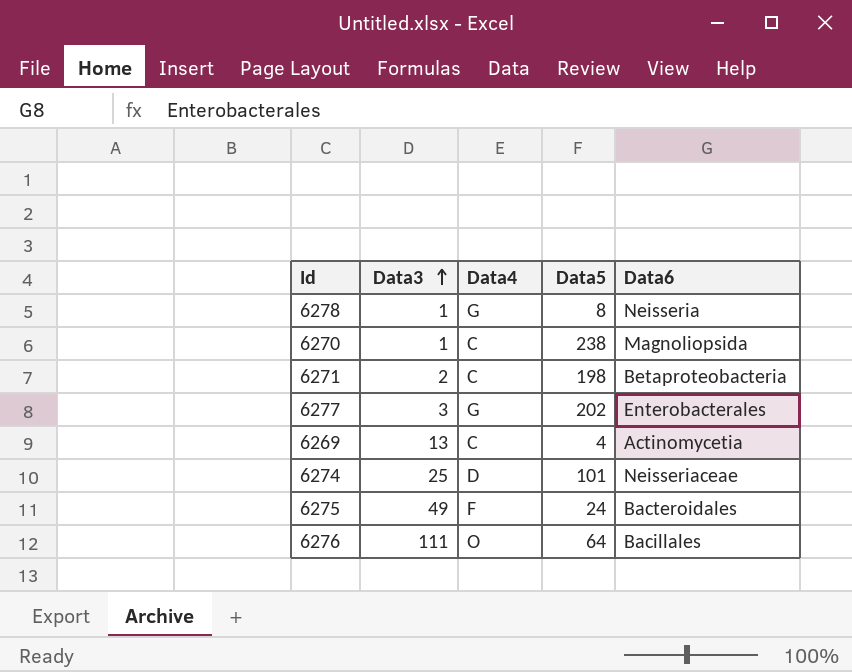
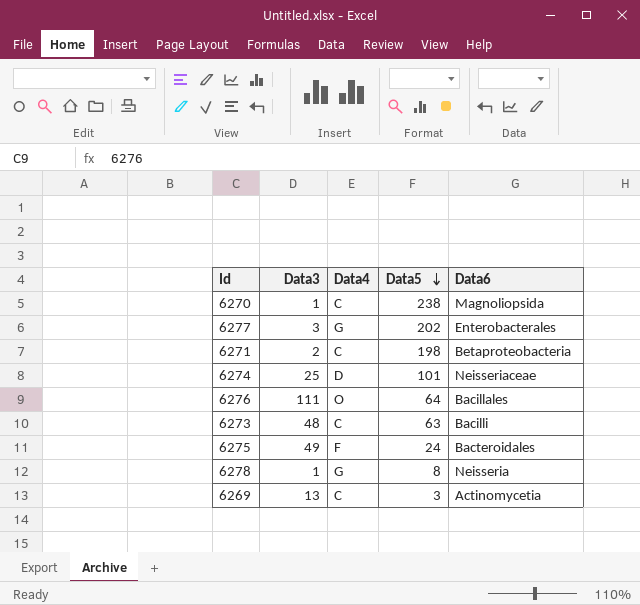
row order: Data3 ascending -> Data5 descending
row 6273: none -> 48 | C | 63 | Bacilli
6269 | Data5: 4 -> 3

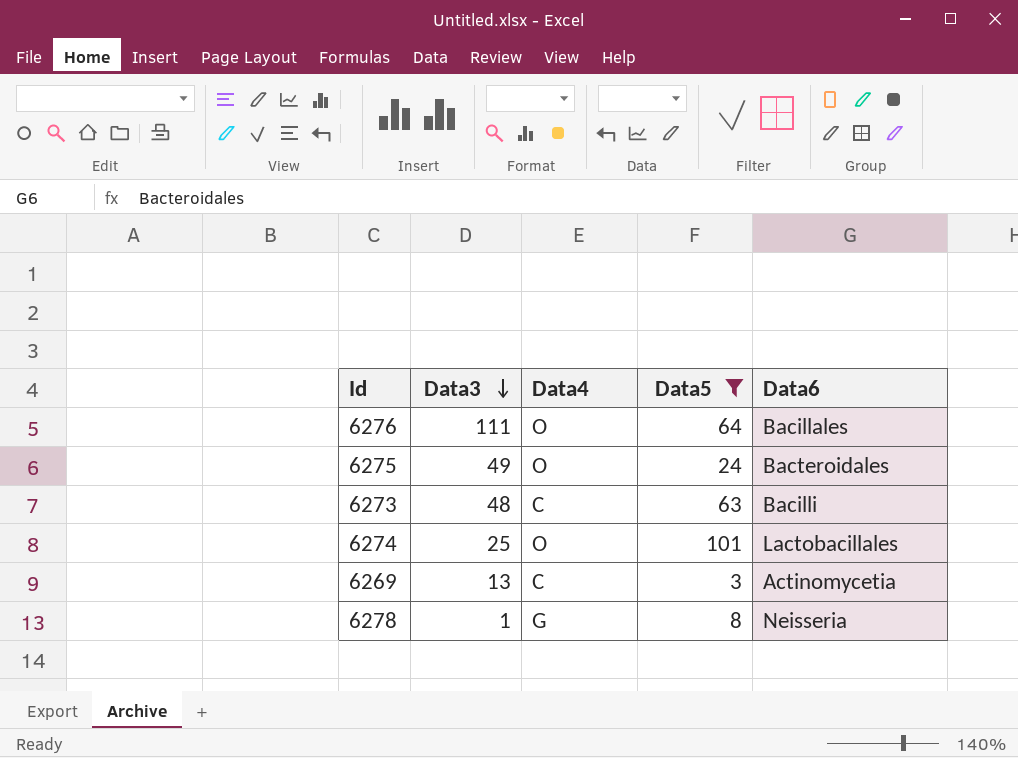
filter: none -> Data5 <= 101
row order: Data5 descending -> Data3 descending
6275 | Data4: F -> O
6274 | Data4: D -> O
6274 | Data6: Neisseriaceae -> Lactobacillales

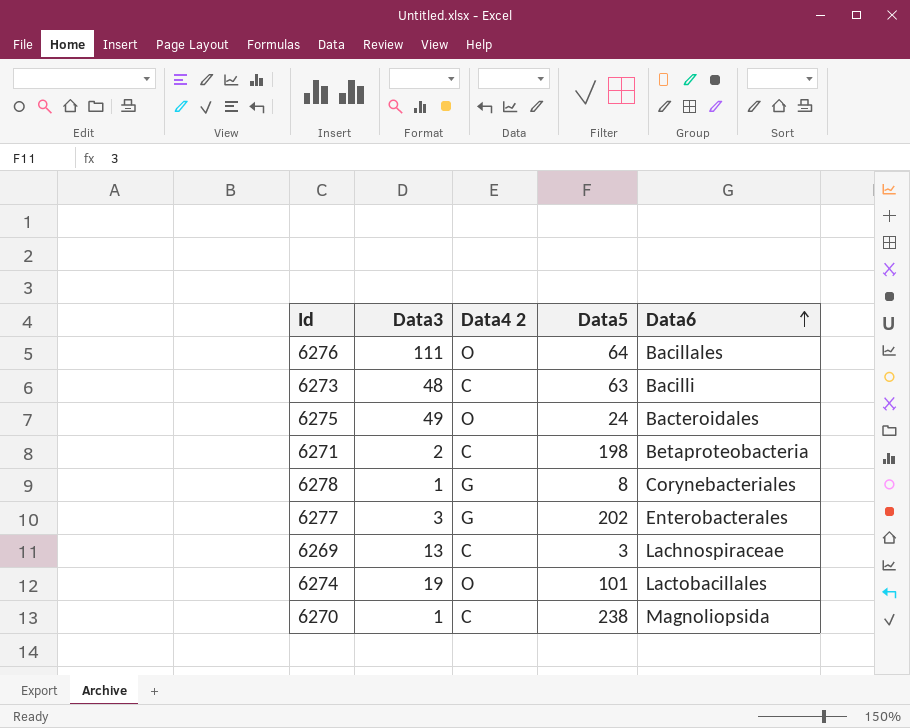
filter: Data5 <= 101 -> none
row order: Data3 descending -> Data6 ascending
column name: Data4 -> Data4 2
6278 | Data6: Neisseria -> Corynebacteriales
6269 | Data6: Actinomycetia -> Lachnospiraceae
6274 | Data3: 25 -> 19

